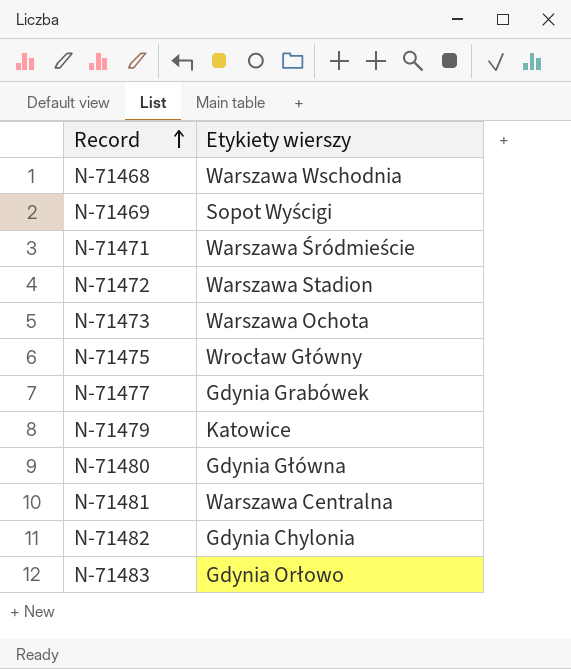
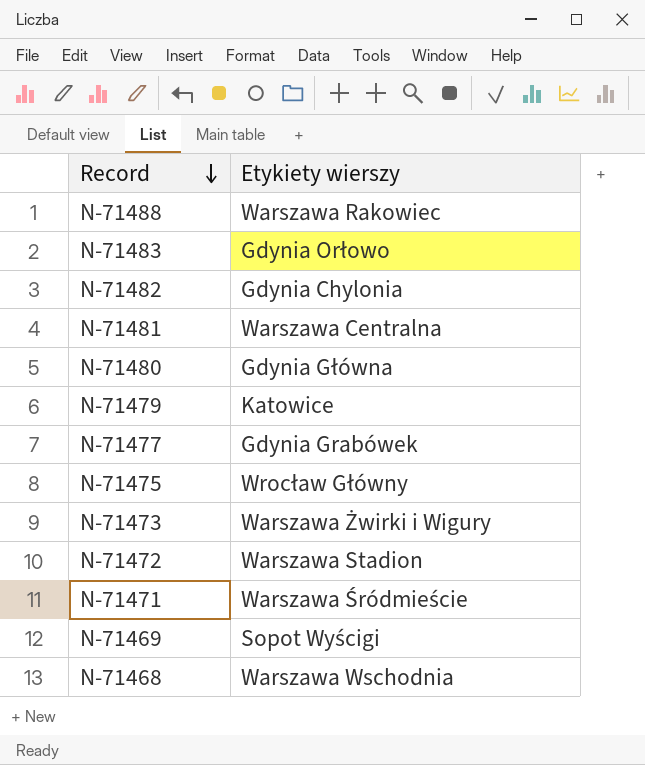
row order: Record ascending -> Record descending
row N-71488: none -> Warszawa Rakowiec
N-71473 | Etykiety wierszy: Warszawa Ochota -> Warszawa Żwirki i Wigury

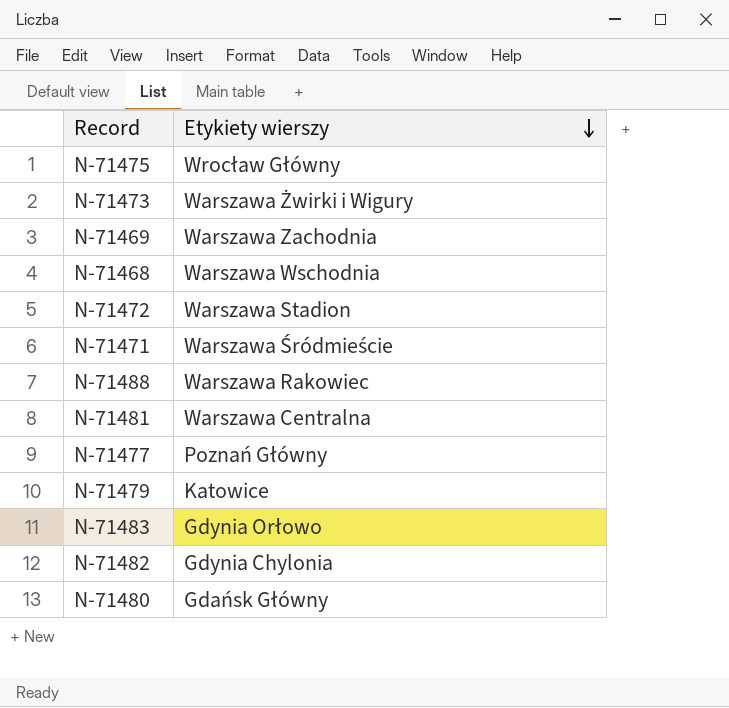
row order: Record descending -> Etykiety wierszy descending
N-71469 | Etykiety wierszy: Sopot Wyścigi -> Warszawa Zachodnia
N-71477 | Etykiety wierszy: Gdynia Grabówek -> Poznań Główny
N-71480 | Etykiety wierszy: Gdynia Główna -> Gdańsk Główny

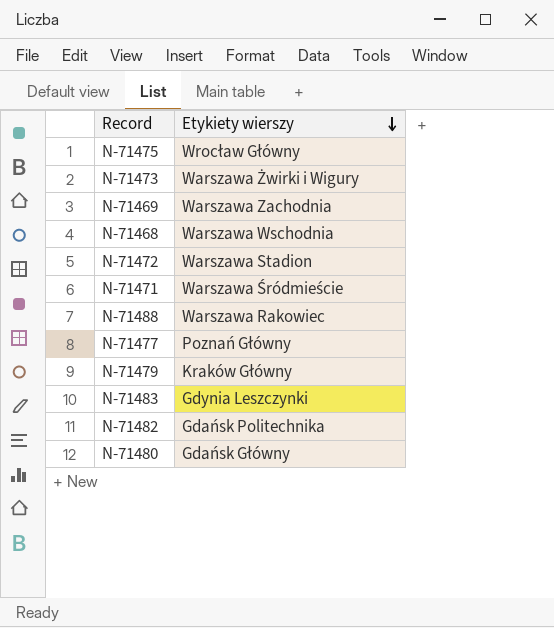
row N-71481: Warszawa Centralna -> none
N-71479 | Etykiety wierszy: Katowice -> Kraków Główny
N-71483 | Etykiety wierszy: Gdynia Orłowo -> Gdynia Leszczynki
N-71482 | Etykiety wierszy: Gdynia Chylonia -> Gdańsk Politechnika

